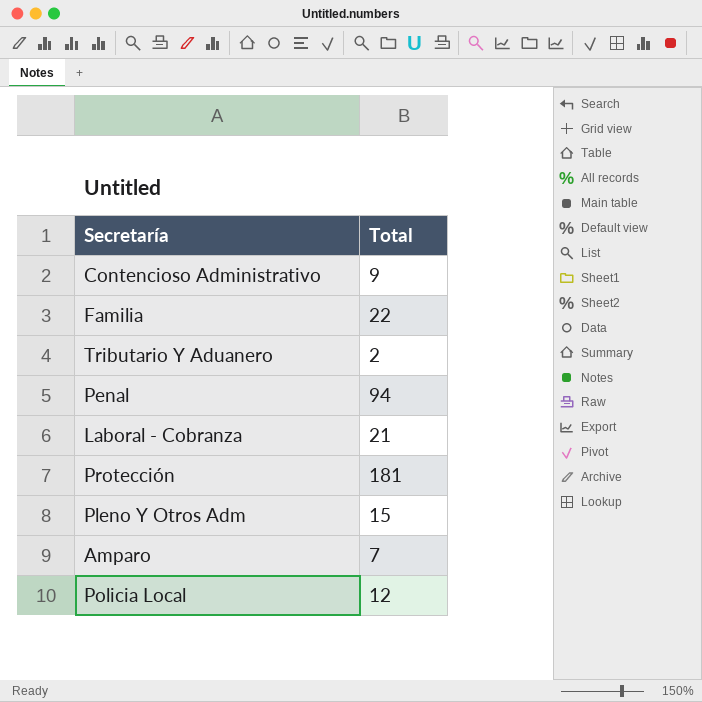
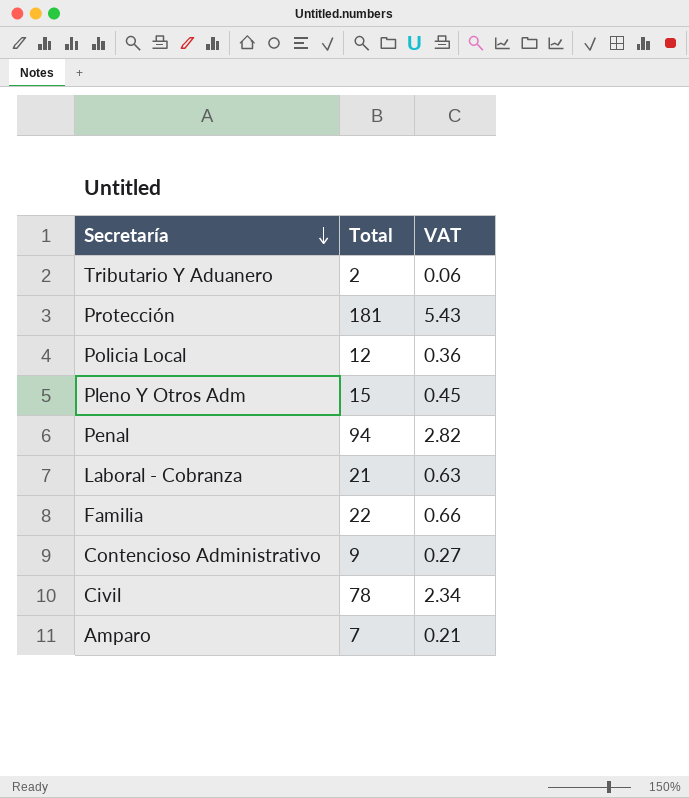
row order: none -> Secretaría descending
column VAT | formula: none -> [Total] * 0.03
row Civil: none -> 78 | 2.34

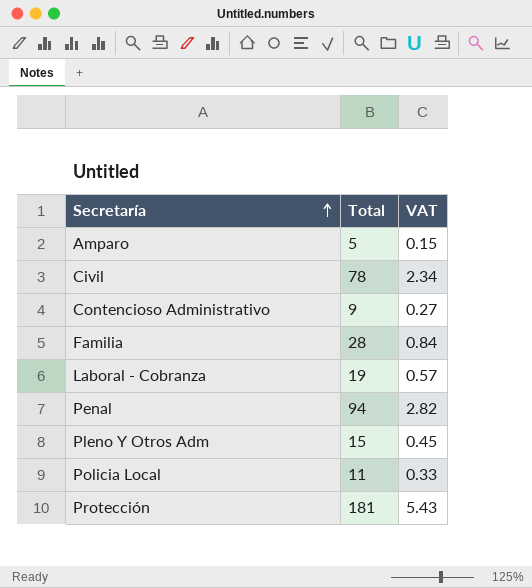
row order: Secretaría descending -> Secretaría ascending
row Tributario Y Aduanero: 2 | 0.06 -> none
Amparo | Total: 7 -> 5
Amparo | VAT: 0.21 -> 0.15
Familia | Total: 22 -> 28
Familia | VAT: 0.66 -> 0.84
Laboral - Cobranza | Total: 21 -> 19
Laboral - Cobranza | VAT: 0.63 -> 0.57
Policia Local | Total: 12 -> 11
Policia Local | VAT: 0.36 -> 0.33

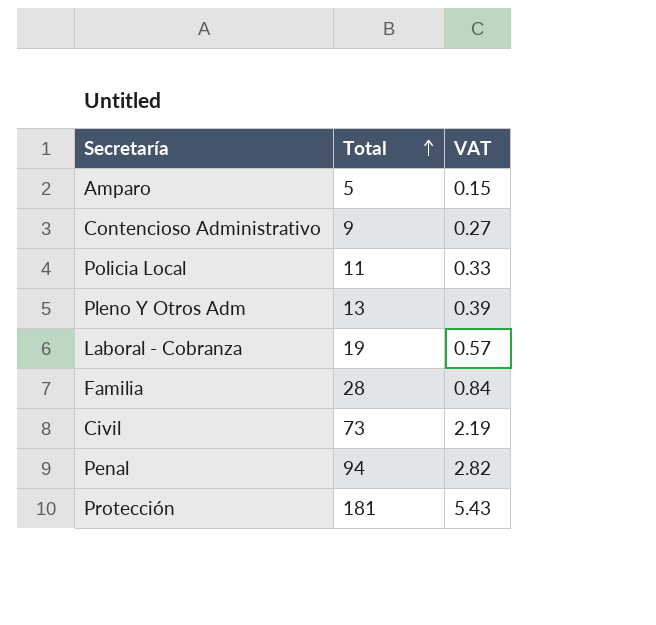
row order: Secretaría ascending -> Total ascending
Pleno Y Otros Adm | Total: 15 -> 13
Pleno Y Otros Adm | VAT: 0.45 -> 0.39
Civil | Total: 78 -> 73
Civil | VAT: 2.34 -> 2.19

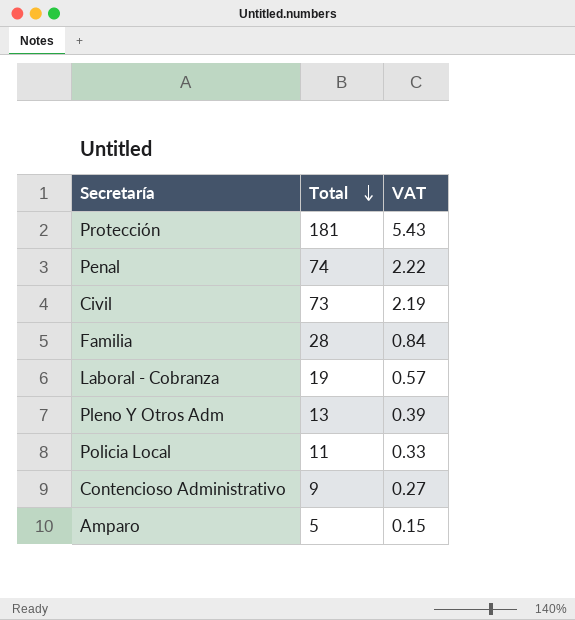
row order: Total ascending -> Total descending
Penal | Total: 94 -> 74
Penal | VAT: 2.82 -> 2.22

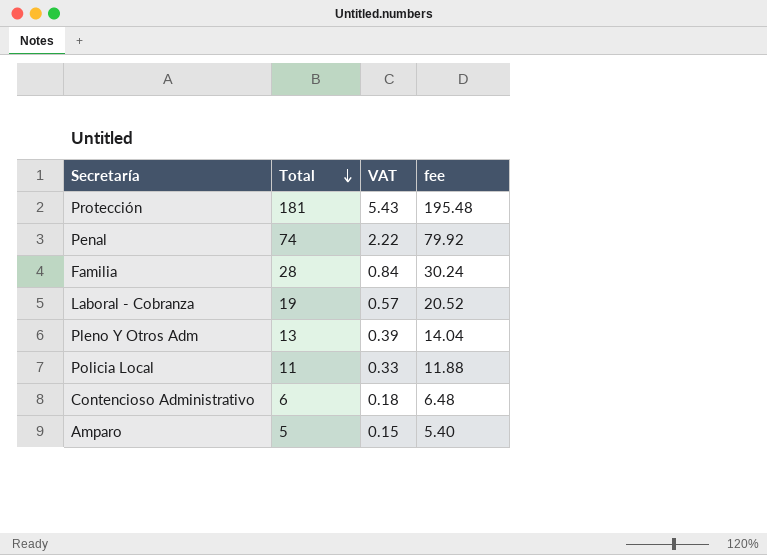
column fee | formula: none -> [Total] * 1.08
row Civil: 73 | 2.19 -> none
Contencioso Administrativo | Total: 9 -> 6
Contencioso Administrativo | VAT: 0.27 -> 0.18

